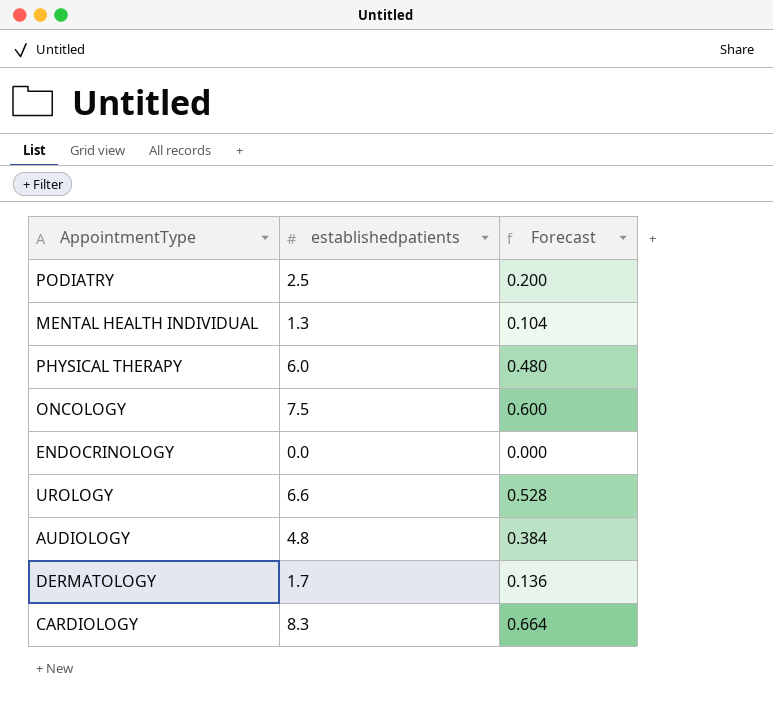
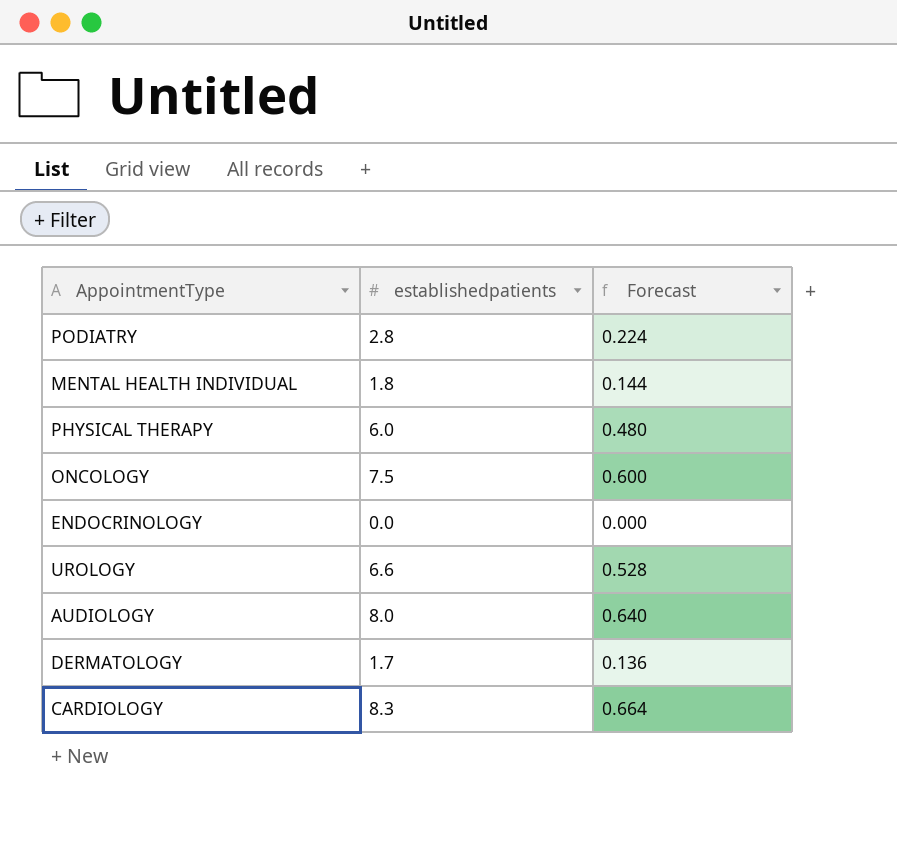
PODIATRY | establishedpatients: 2.5 -> 2.8
PODIATRY | Forecast: 0.200 -> 0.224
MENTAL HEALTH INDIVIDUAL | establishedpatients: 1.3 -> 1.8
MENTAL HEALTH INDIVIDUAL | Forecast: 0.104 -> 0.144
AUDIOLOGY | establishedpatients: 4.8 -> 8.0
AUDIOLOGY | Forecast: 0.384 -> 0.640

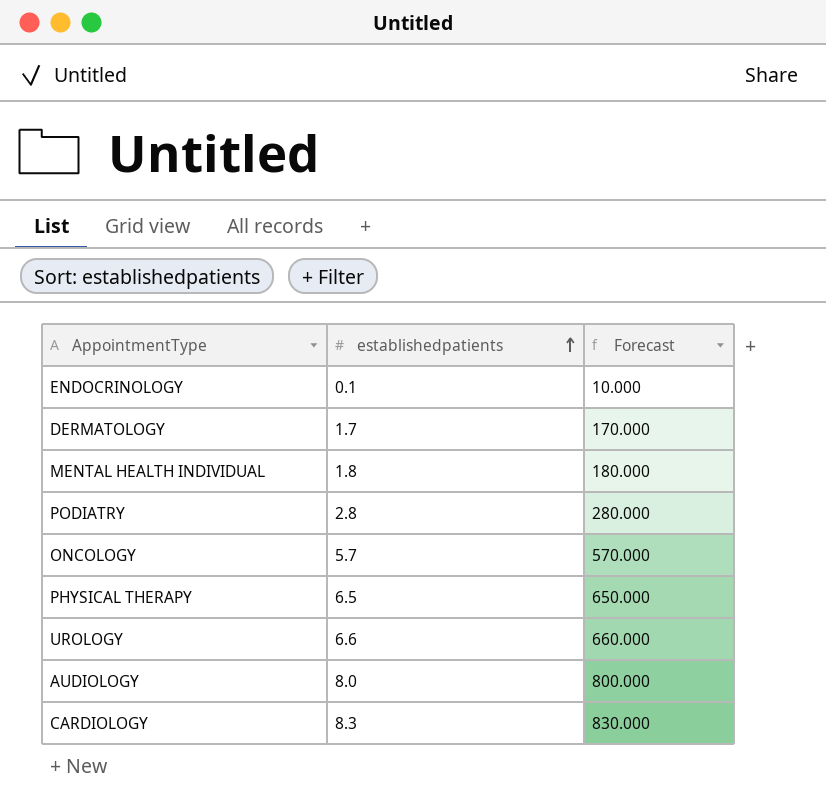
row order: none -> establishedpatients ascending
column Forecast | formula: [establishedpatients] * 0.08 -> [establishedpatients] * 100
ENDOCRINOLOGY | establishedpatients: 0.0 -> 0.1
ONCOLOGY | establishedpatients: 7.5 -> 5.7
PHYSICAL THERAPY | establishedpatients: 6.0 -> 6.5

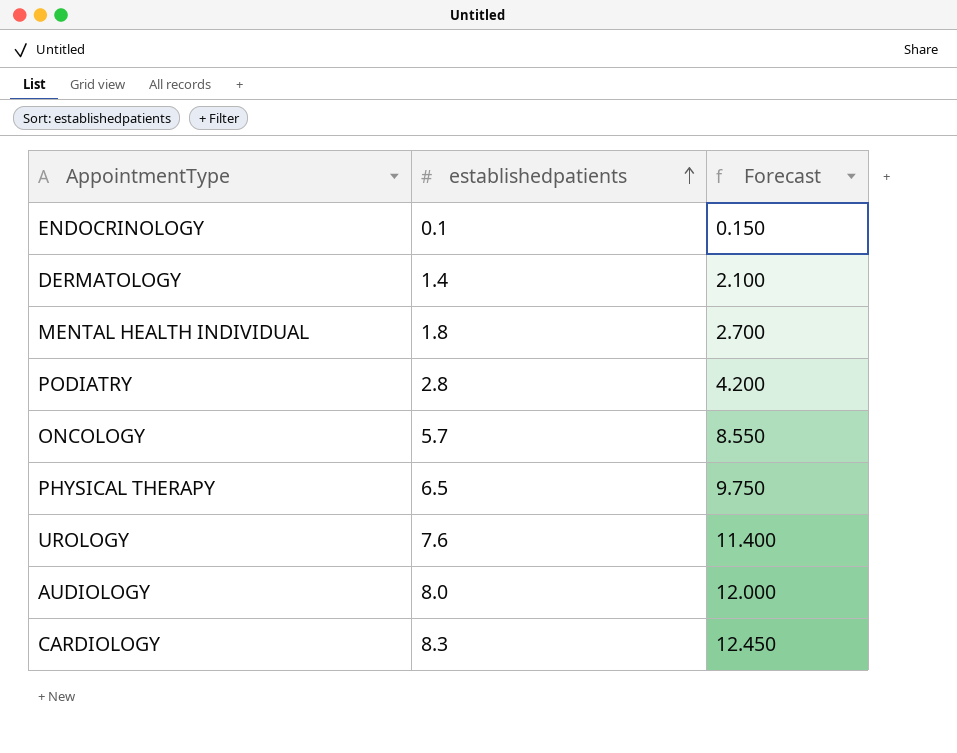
column Forecast | formula: [establishedpatients] * 100 -> [establishedpatients] * 1.5
DERMATOLOGY | establishedpatients: 1.7 -> 1.4
UROLOGY | establishedpatients: 6.6 -> 7.6

